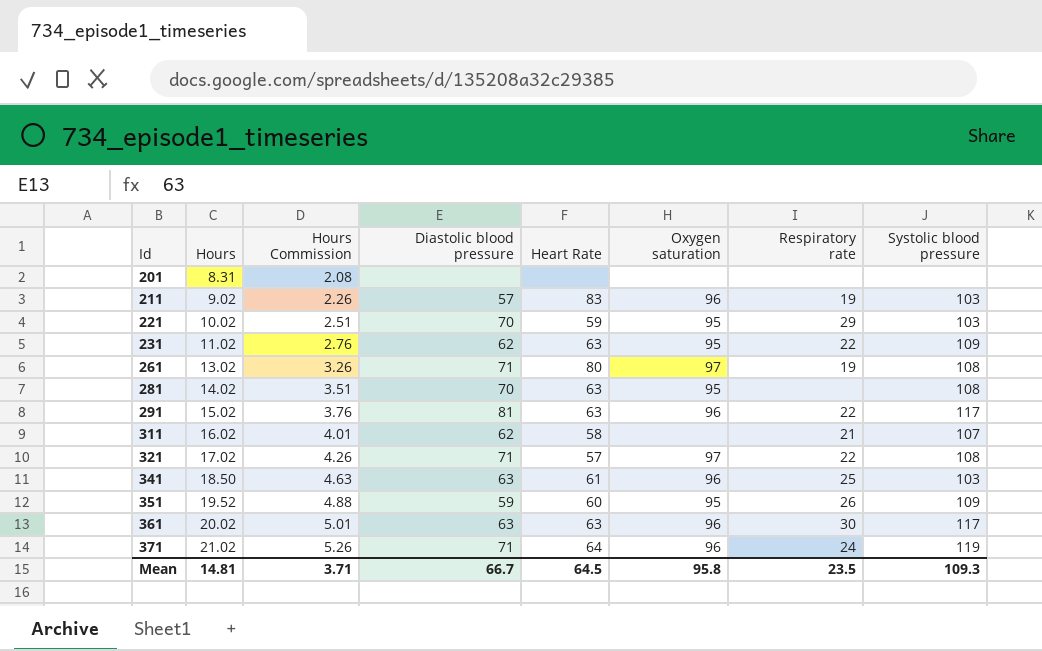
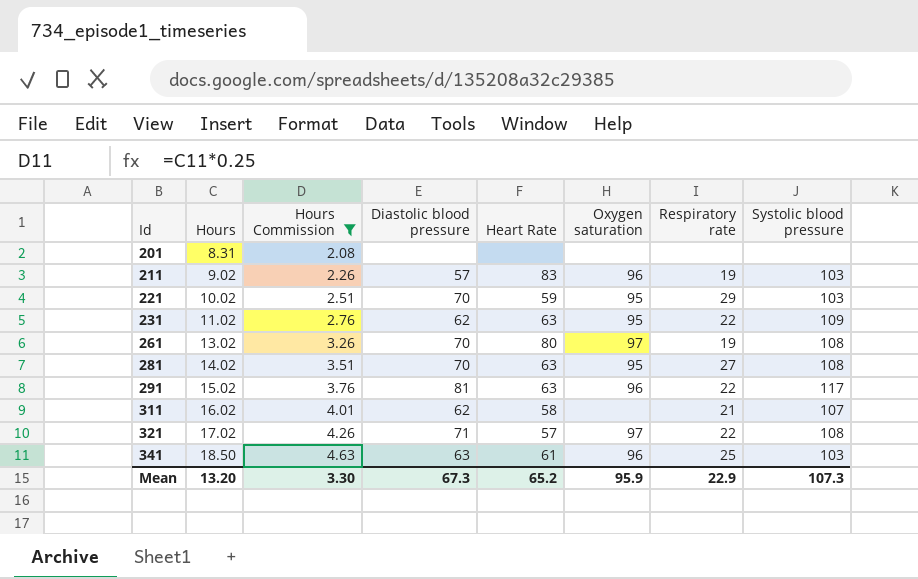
filter: none -> Hours Commission <= 4.63
261 | Diastolic blood pressure: 71 -> 70
281 | Respiratory rate: none -> 27
Mean | Hours: 14.81 -> 13.20
Mean | Hours Commission: 3.71 -> 3.30
Mean | Diastolic blood pressure: 66.7 -> 67.3
Mean | Heart Rate: 64.5 -> 65.2
Mean | Oxygen saturation: 95.8 -> 95.9
Mean | Respiratory rate: 23.5 -> 22.9
Mean | Systolic blood pressure: 109.3 -> 107.3

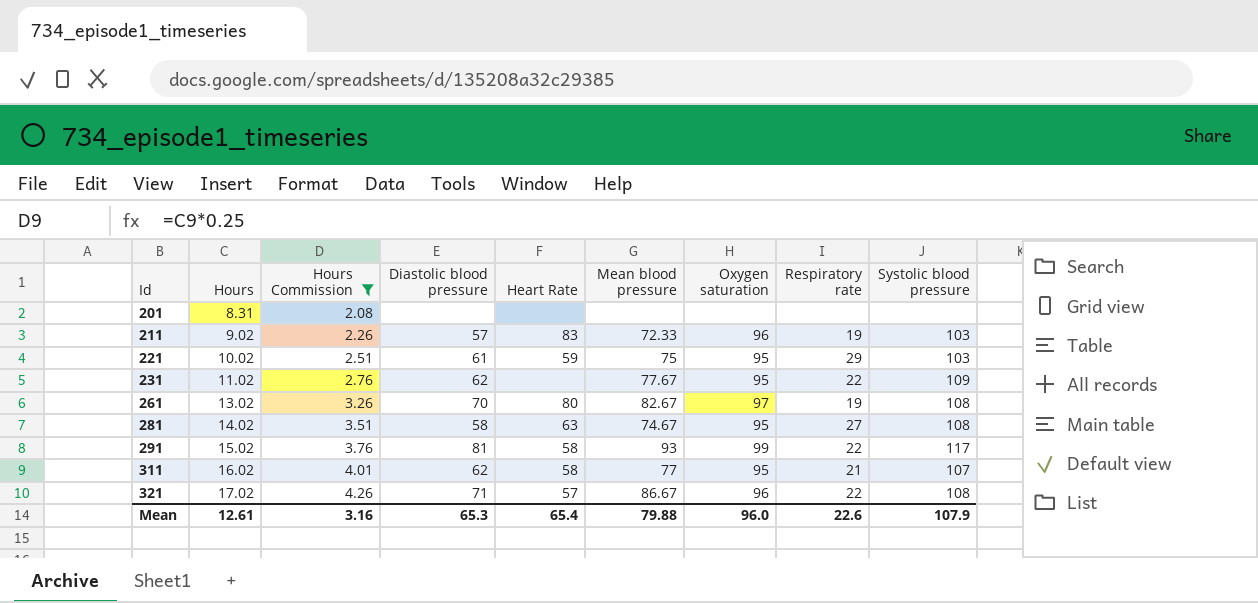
column Mean blood pressure | position: none -> 6
row 341: 18.50 | 4.63 | 63 | 61 | 96 | 25 | 103 -> none
221 | Diastolic blood pressure: 70 -> 61
231 | Heart Rate: 63 -> none
281 | Diastolic blood pressure: 70 -> 58
291 | Heart Rate: 63 -> 58
291 | Oxygen saturation: 96 -> 99
311 | Oxygen saturation: none -> 95
321 | Oxygen saturation: 97 -> 96
Mean | Hours: 13.20 -> 12.61
Mean | Hours Commission: 3.30 -> 3.16
Mean | Diastolic blood pressure: 67.3 -> 65.3
Mean | Heart Rate: 65.2 -> 65.4
Mean | Oxygen saturation: 95.9 -> 96.0
Mean | Respiratory rate: 22.9 -> 22.6
Mean | Systolic blood pressure: 107.3 -> 107.9

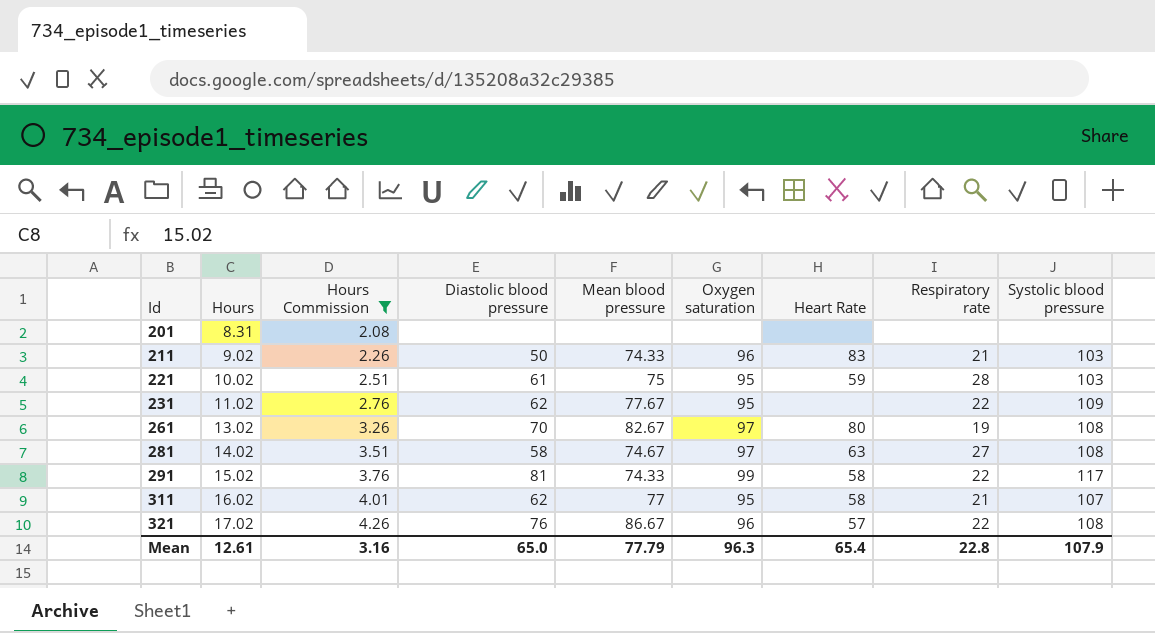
column Heart Rate | position: 5 -> 7
211 | Diastolic blood pressure: 57 -> 50
211 | Mean blood pressure: 72.33 -> 74.33
211 | Respiratory rate: 19 -> 21
221 | Respiratory rate: 29 -> 28
281 | Oxygen saturation: 95 -> 97
291 | Mean blood pressure: 93 -> 74.33
321 | Diastolic blood pressure: 71 -> 76
Mean | Diastolic blood pressure: 65.3 -> 65.0
Mean | Mean blood pressure: 79.88 -> 77.79
Mean | Oxygen saturation: 96.0 -> 96.3
Mean | Respiratory rate: 22.6 -> 22.8

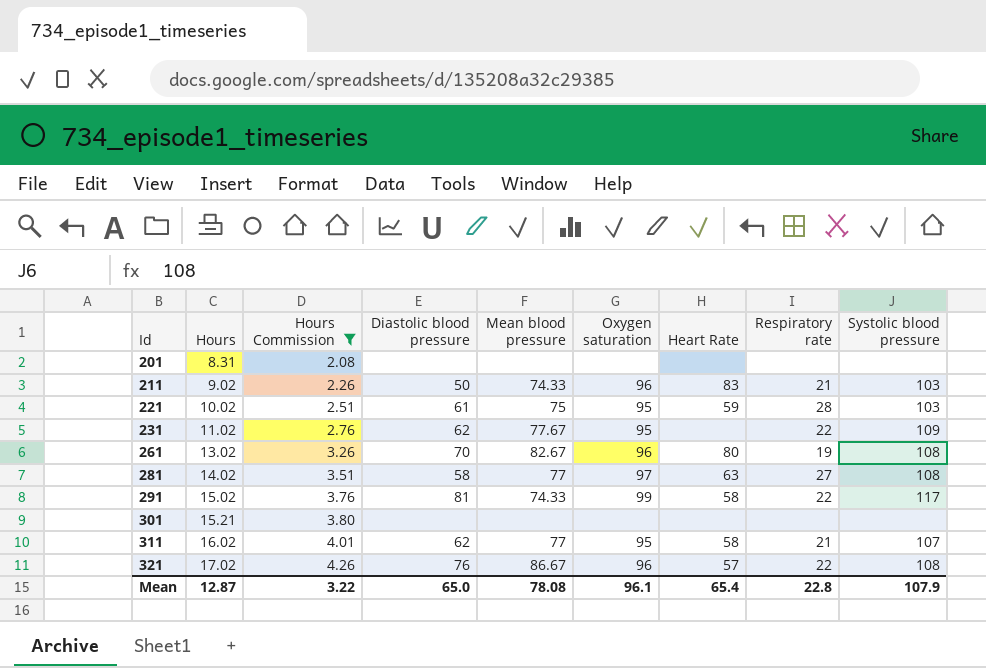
261 | Oxygen saturation: 97 -> 96
281 | Mean blood pressure: 74.67 -> 77
row 301: none -> 15.21 | 3.80 | none | none | none | none | none | none
Mean | Hours: 12.61 -> 12.87
Mean | Hours Commission: 3.16 -> 3.22
Mean | Mean blood pressure: 77.79 -> 78.08
Mean | Oxygen saturation: 96.3 -> 96.1

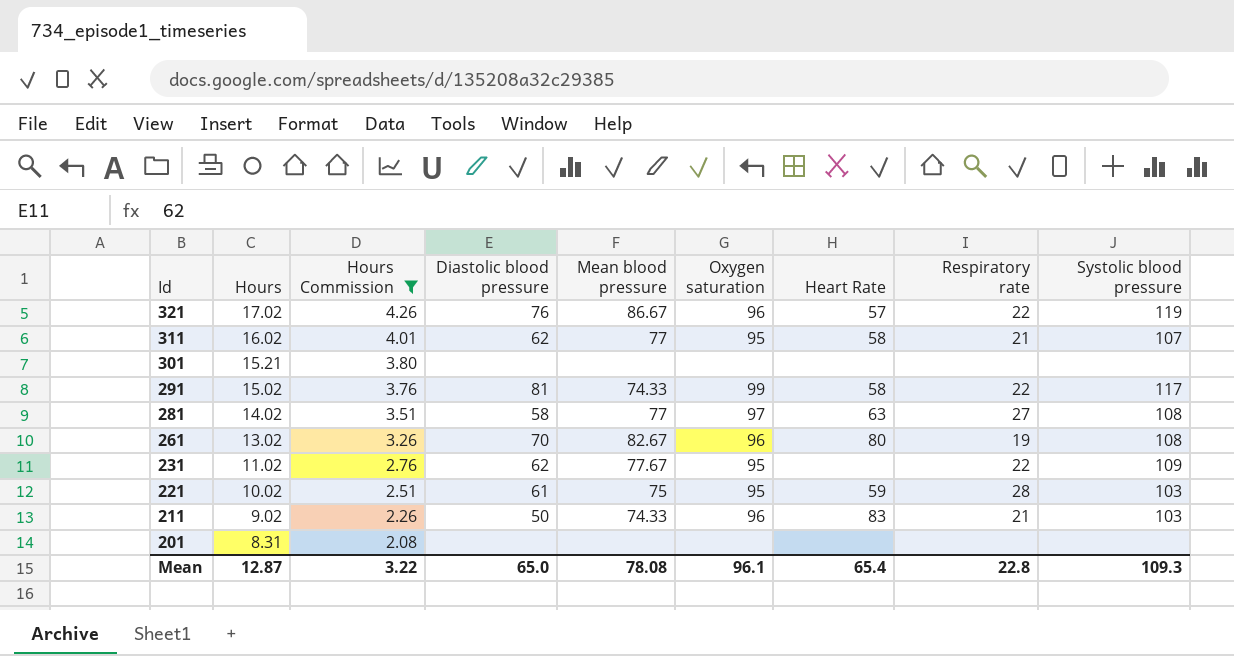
row order: Id ascending -> Id descending
321 | Systolic blood pressure: 108 -> 119
Mean | Systolic blood pressure: 107.9 -> 109.3

